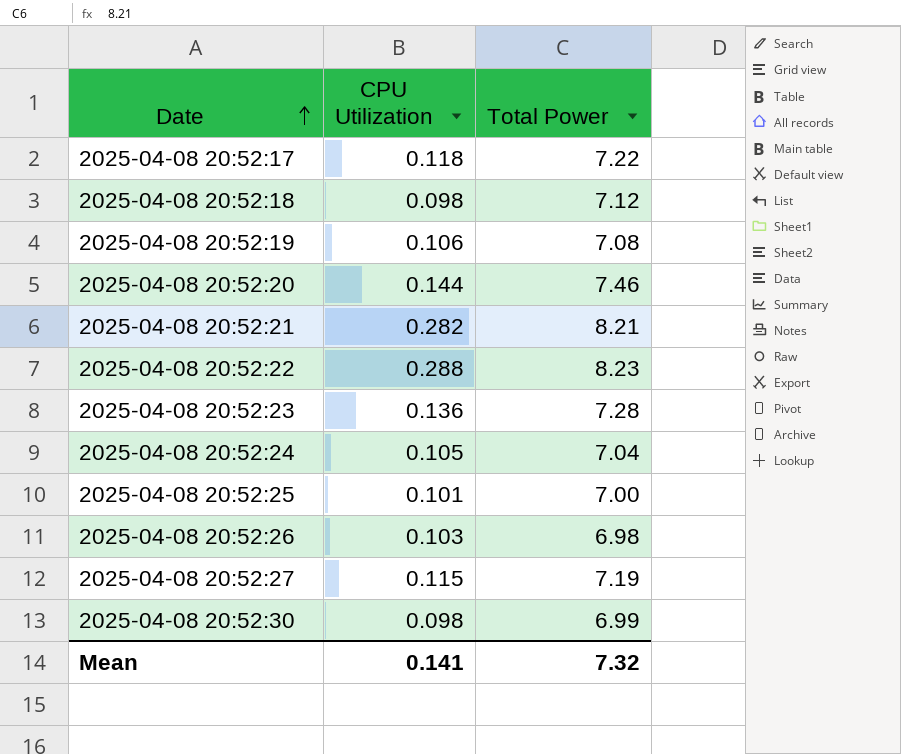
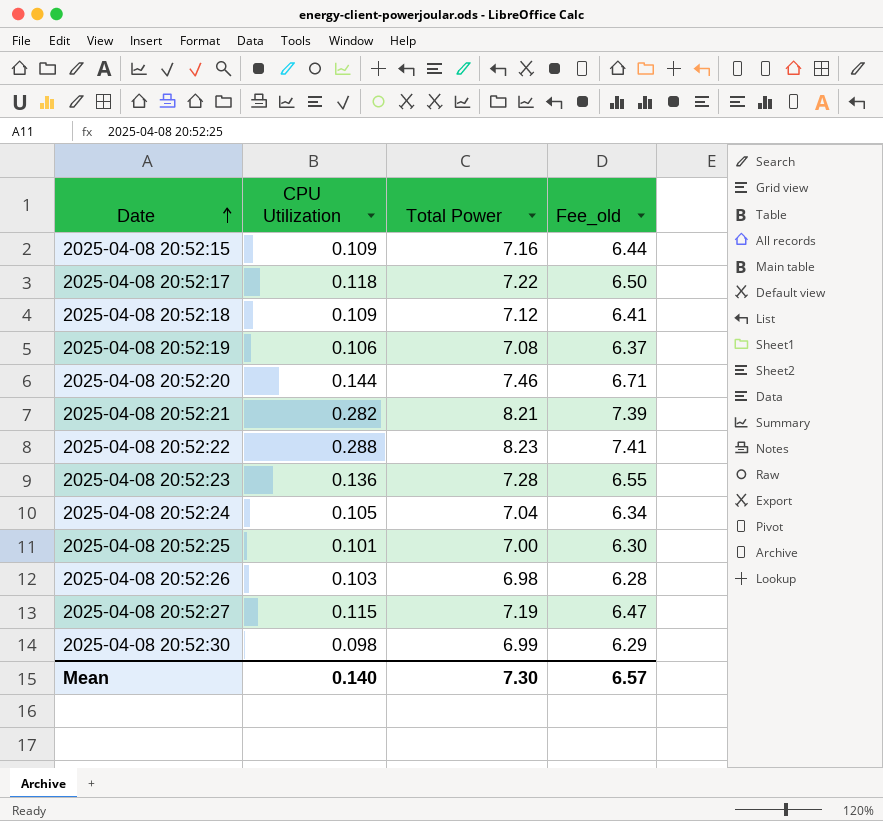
column Fee_old | formula: none -> [Total Power] * 0.9
row 2025-04-08 20:52:15: none -> 0.109 | 7.16 | 6.44
2025-04-08 20:52:18 | CPU Utilization: 0.098 -> 0.109
Mean | CPU Utilization: 0.141 -> 0.140
Mean | Total Power: 7.32 -> 7.30

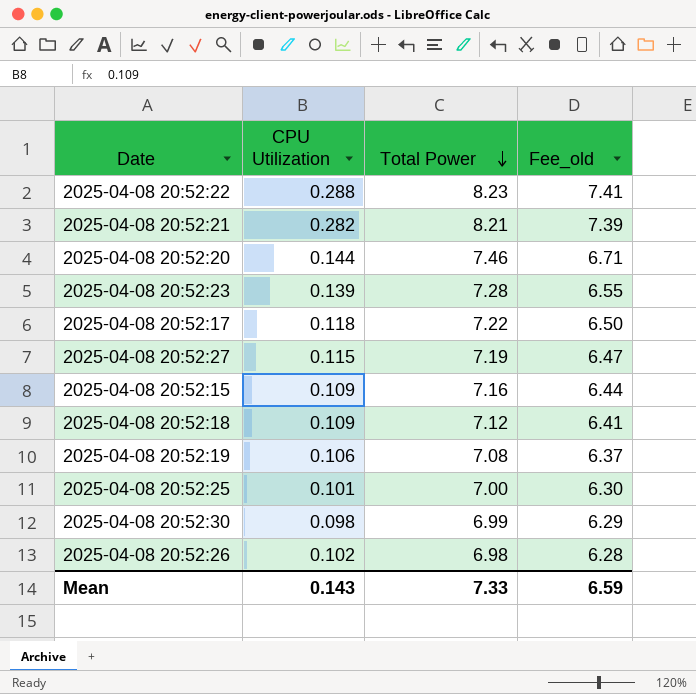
row order: Date ascending -> Total Power descending
row 2025-04-08 20:52:24: 0.105 | 7.04 | 6.34 -> none
2025-04-08 20:52:23 | CPU Utilization: 0.136 -> 0.139
2025-04-08 20:52:26 | CPU Utilization: 0.103 -> 0.102
Mean | CPU Utilization: 0.140 -> 0.143
Mean | Total Power: 7.30 -> 7.33
Mean | Fee_old: 6.57 -> 6.59

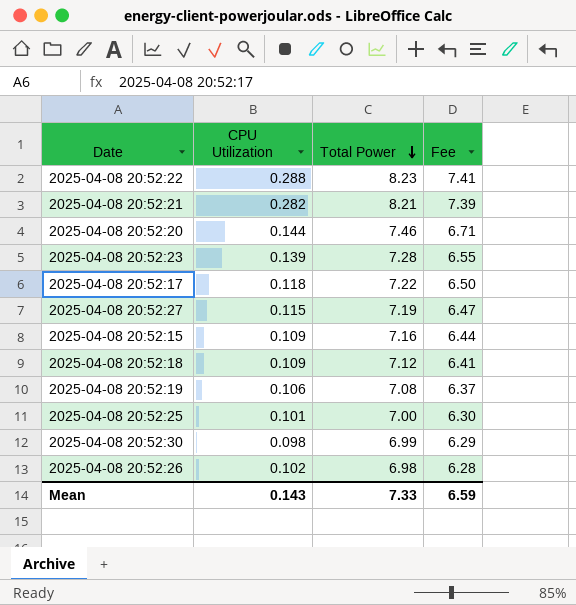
column name: Fee_old -> Fee

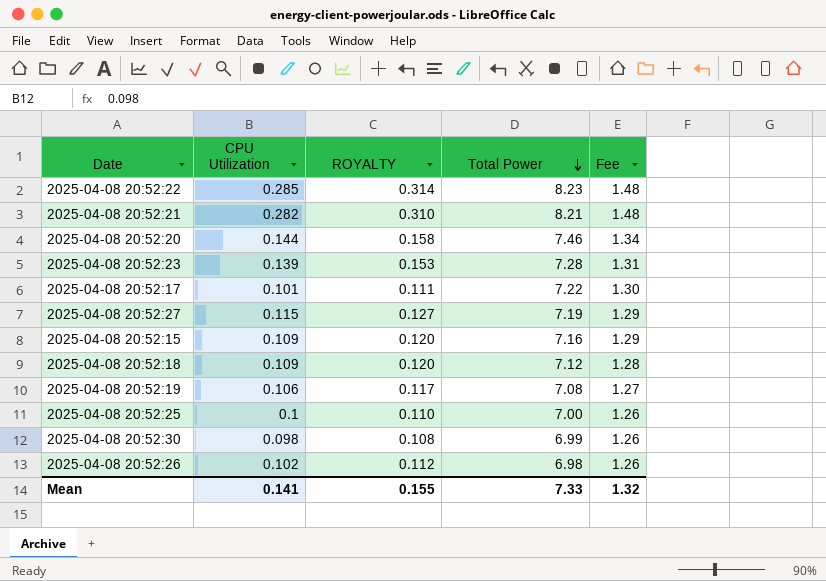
column ROYALTY | formula: none -> [CPU Utilization] * 1.1
column Fee | formula: [Total Power] * 0.9 -> [Total Power] * 0.18
2025-04-08 20:52:22 | CPU Utilization: 0.288 -> 0.285
2025-04-08 20:52:17 | CPU Utilization: 0.118 -> 0.101
2025-04-08 20:52:25 | CPU Utilization: 0.101 -> 0.1
Mean | CPU Utilization: 0.143 -> 0.141
Mean | Fee: 6.59 -> 1.32

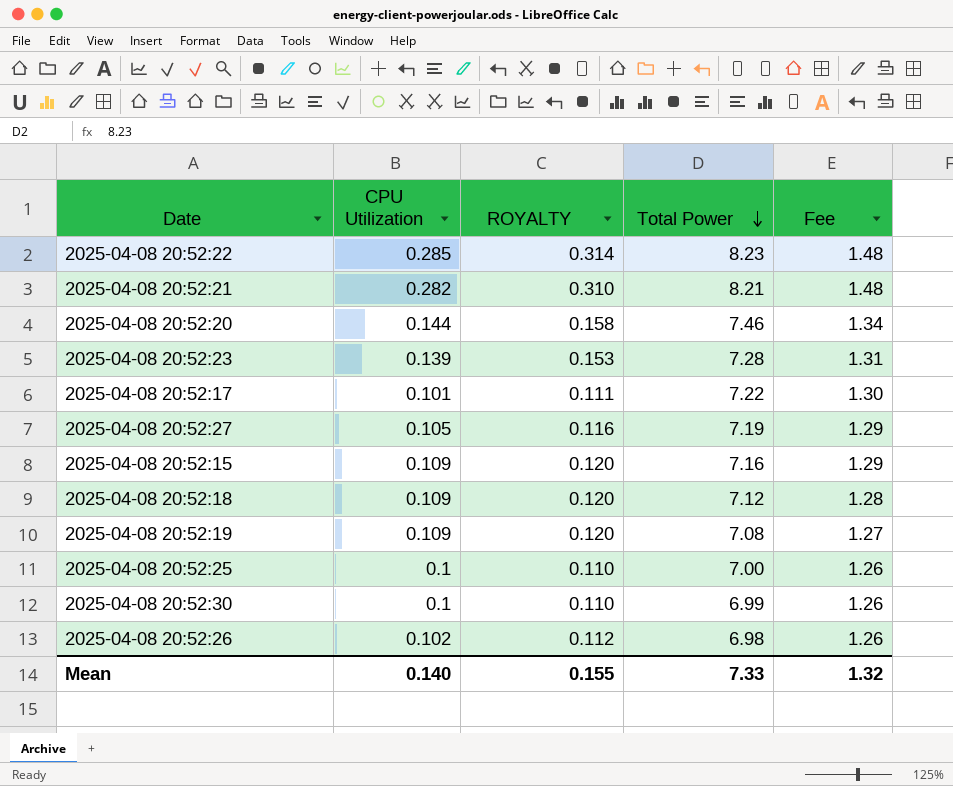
2025-04-08 20:52:27 | CPU Utilization: 0.115 -> 0.105
2025-04-08 20:52:27 | ROYALTY: 0.127 -> 0.116
2025-04-08 20:52:19 | CPU Utilization: 0.106 -> 0.109
2025-04-08 20:52:19 | ROYALTY: 0.117 -> 0.120
2025-04-08 20:52:30 | CPU Utilization: 0.098 -> 0.1
2025-04-08 20:52:30 | ROYALTY: 0.108 -> 0.110
Mean | CPU Utilization: 0.141 -> 0.140

